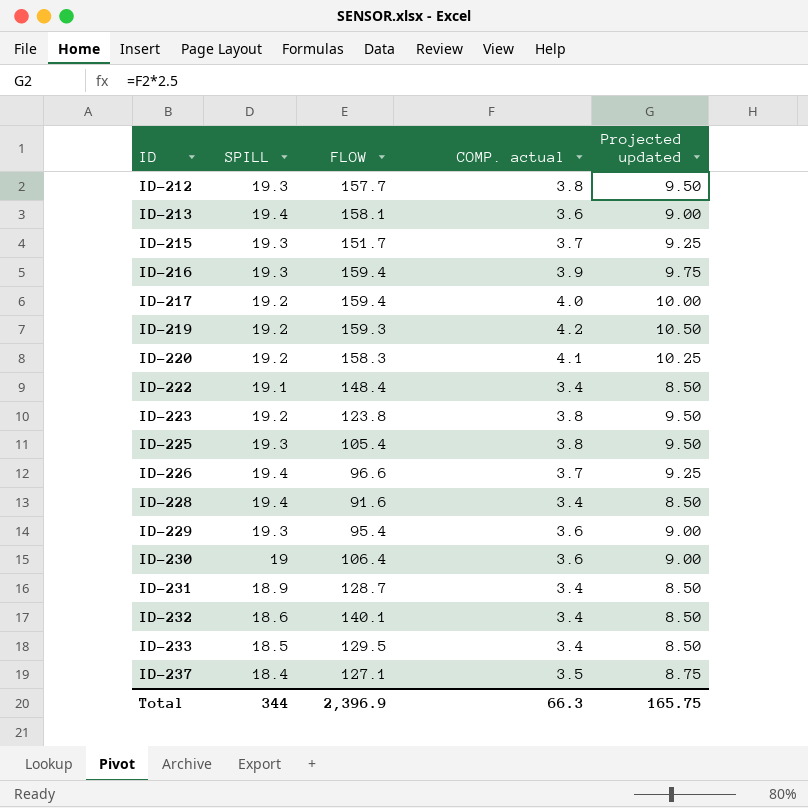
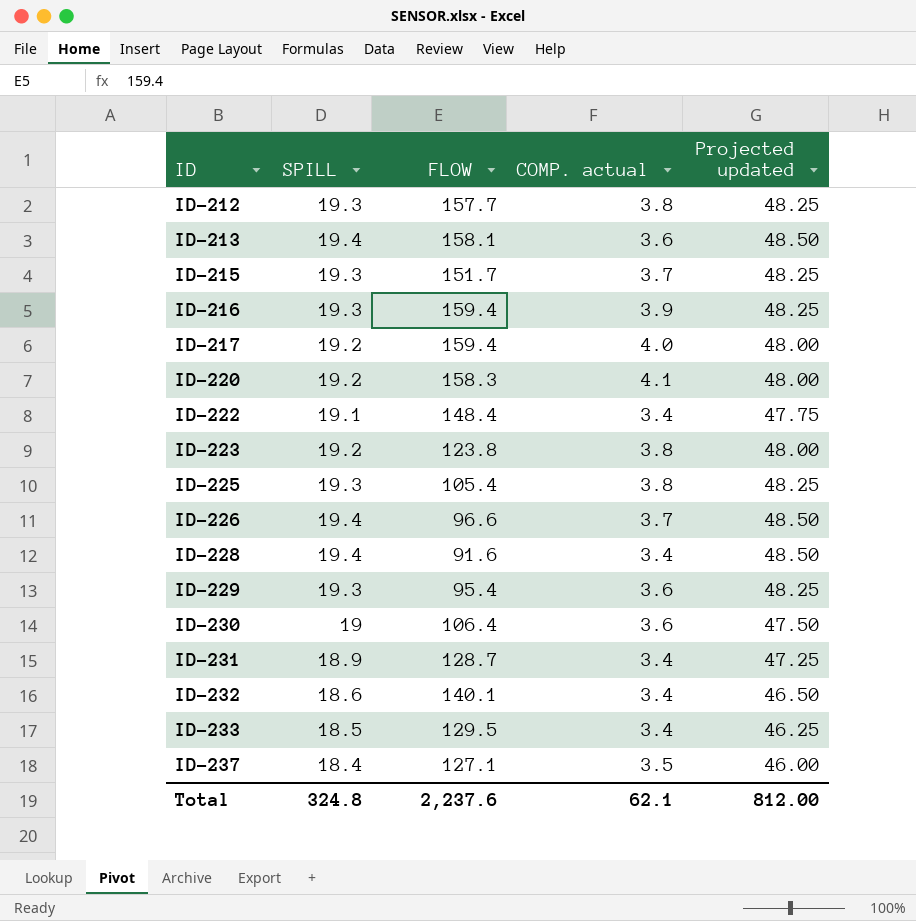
column Projected updated | formula: [COMP. actual] * 2.5 -> [SPILL] * 2.5
row ID-219: 19.2 | 159.3 | 4.2 | 10.50 -> none
Total | SPILL: 344 -> 324.8
Total | FLOW: 2,396.9 -> 2,237.6
Total | COMP. actual: 66.3 -> 62.1
Total | Projected updated: 165.75 -> 812.00

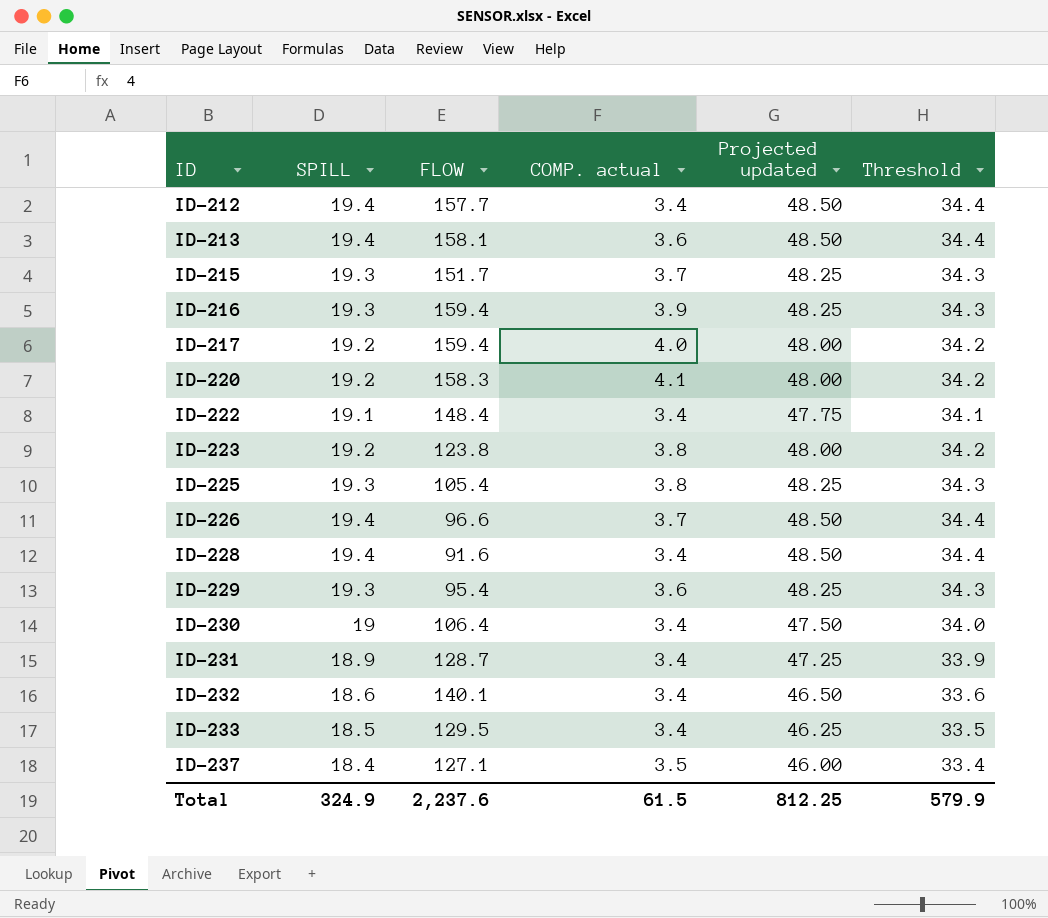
column Threshold | formula: none -> [SPILL] + 15
ID-212 | SPILL: 19.3 -> 19.4
ID-212 | COMP. actual: 3.8 -> 3.4
ID-212 | Projected updated: 48.25 -> 48.50
ID-230 | COMP. actual: 3.6 -> 3.4
Total | SPILL: 324.8 -> 324.9
Total | COMP. actual: 62.1 -> 61.5
Total | Projected updated: 812.00 -> 812.25

